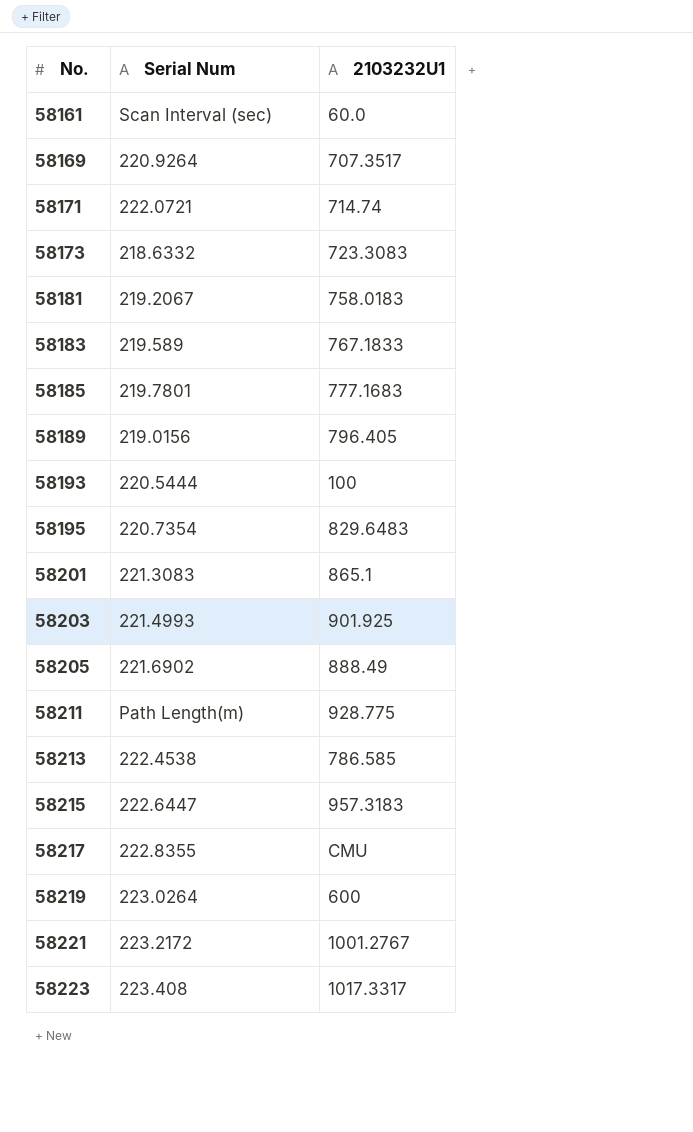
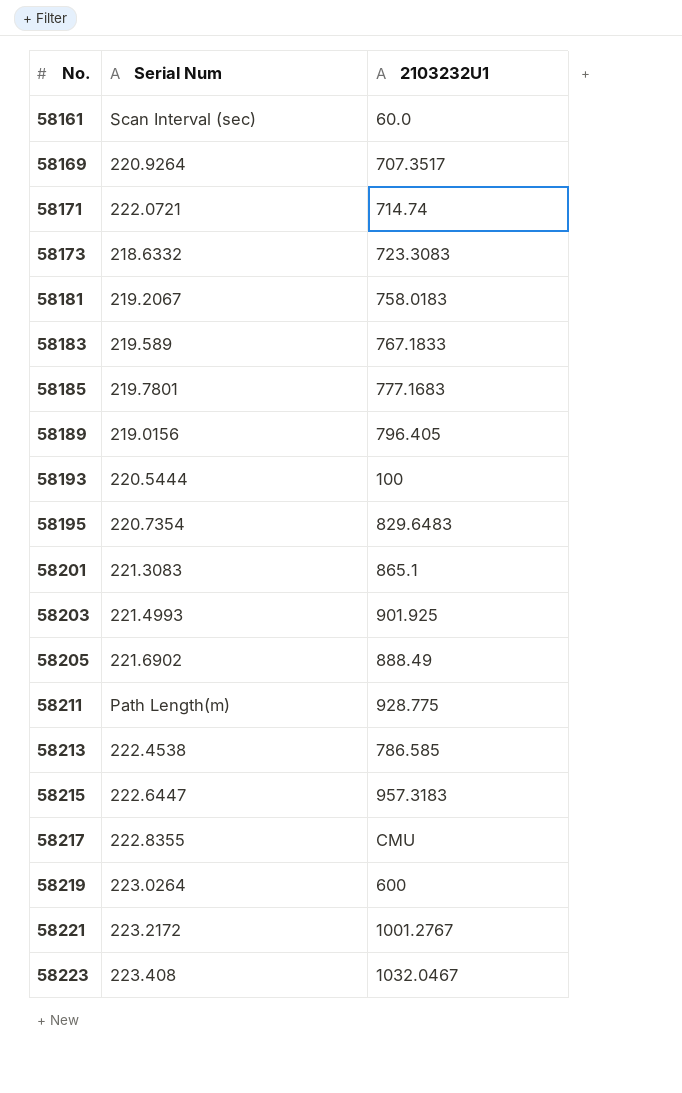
58223 | 2103232U1: 1017.3317 -> 1032.0467

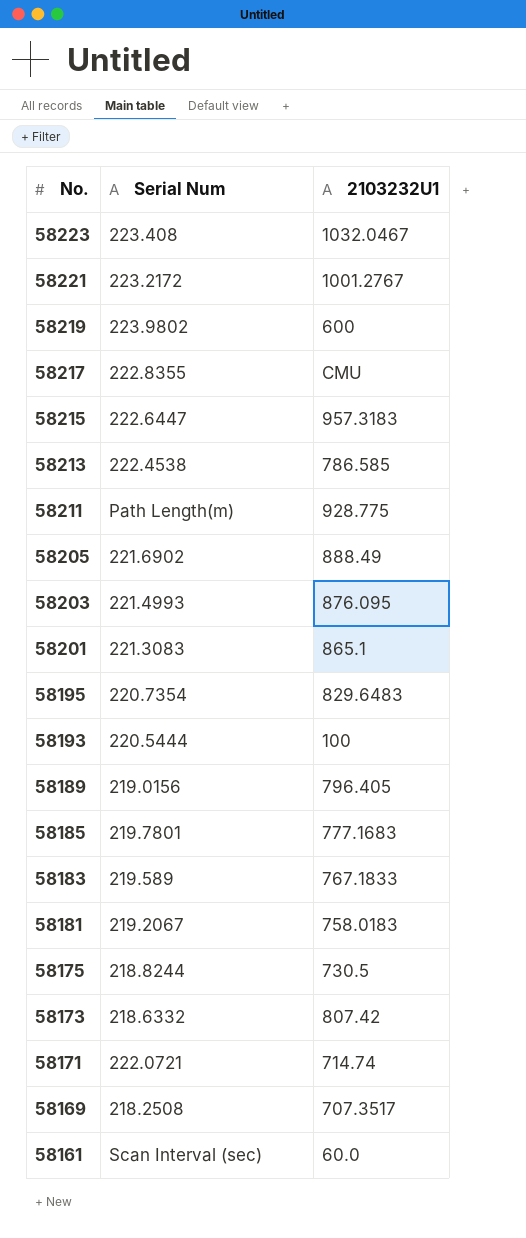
row order: No. ascending -> No. descending
58219 | Serial Num: 223.0264 -> 223.9802
58203 | 2103232U1: 901.925 -> 876.095
row 58175: none -> 218.8244 | 730.5
58173 | 2103232U1: 723.3083 -> 807.42
58169 | Serial Num: 220.9264 -> 218.2508

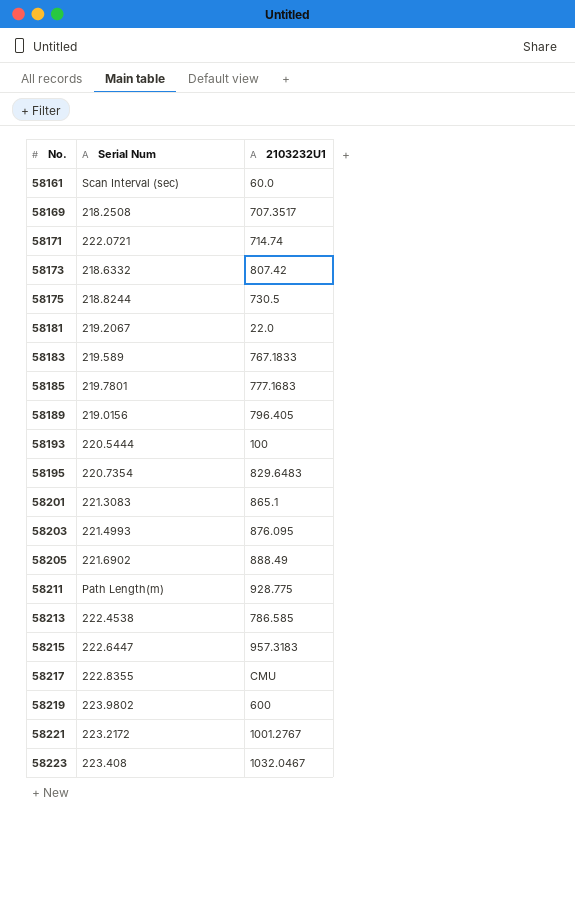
row order: No. descending -> No. ascending
58181 | 2103232U1: 758.0183 -> 22.0

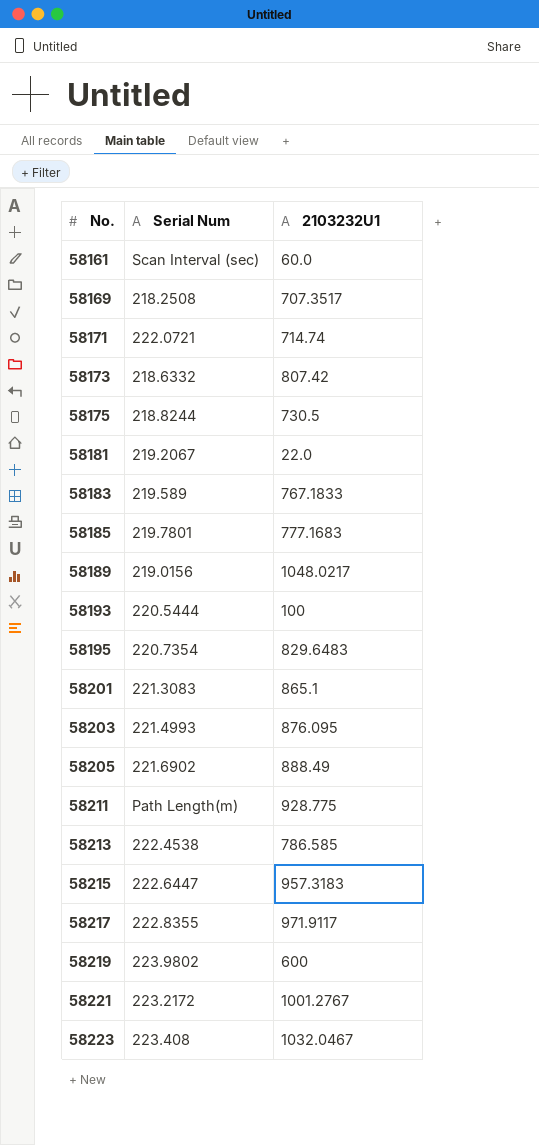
58189 | 2103232U1: 796.405 -> 1048.0217
58217 | 2103232U1: CMU -> 971.9117

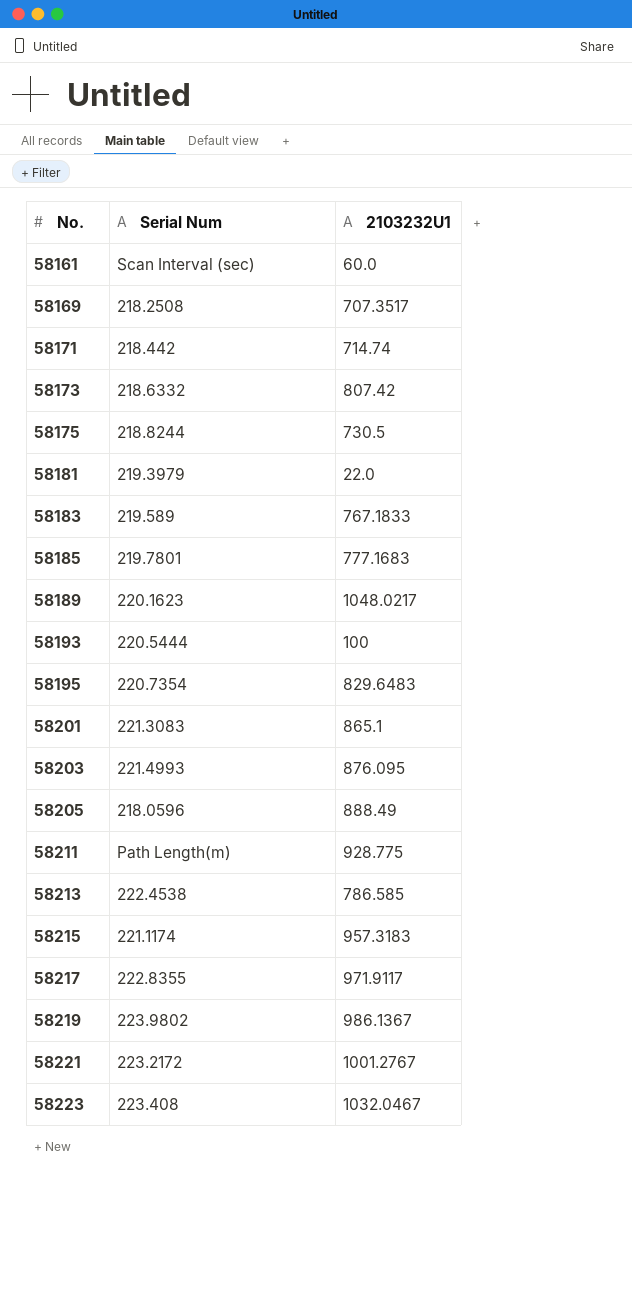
58171 | Serial Num: 222.0721 -> 218.442
58181 | Serial Num: 219.2067 -> 219.3979
58189 | Serial Num: 219.0156 -> 220.1623
58205 | Serial Num: 221.6902 -> 218.0596
58215 | Serial Num: 222.6447 -> 221.1174
58219 | 2103232U1: 600 -> 986.1367

